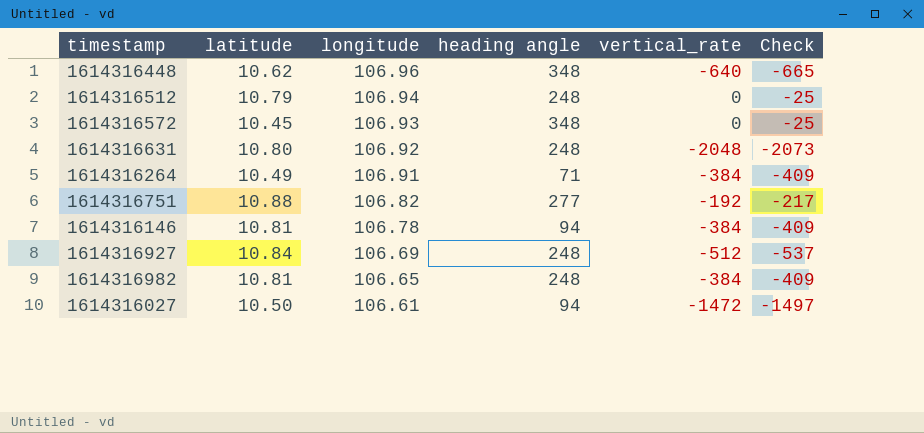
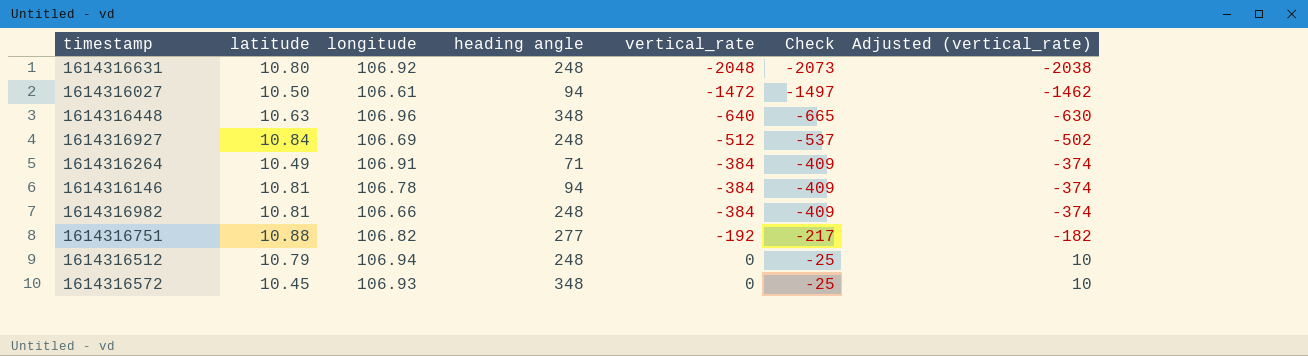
row order: longitude descending -> vertical_rate ascending
column Adjusted (vertical_rate) | formula: none -> [vertical_rate] + 10
1614316448 | latitude: 10.62 -> 10.63
1614316982 | longitude: 106.65 -> 106.66

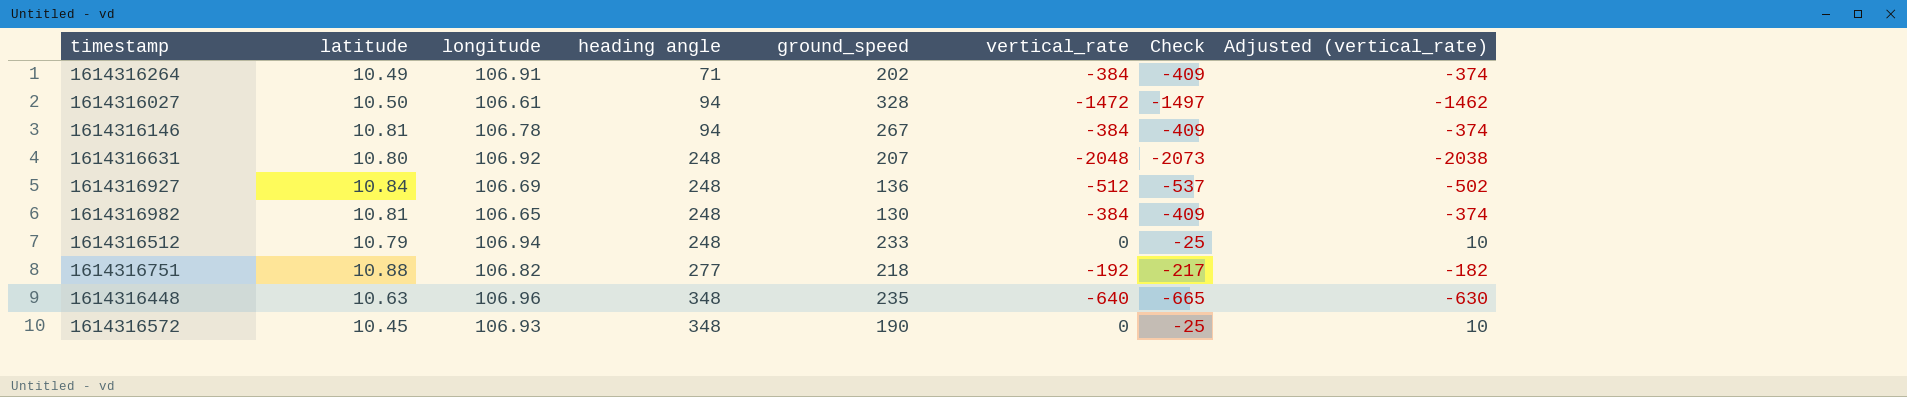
row order: vertical_rate ascending -> heading angle ascending
column ground_speed | position: none -> 5
1614316982 | longitude: 106.66 -> 106.65

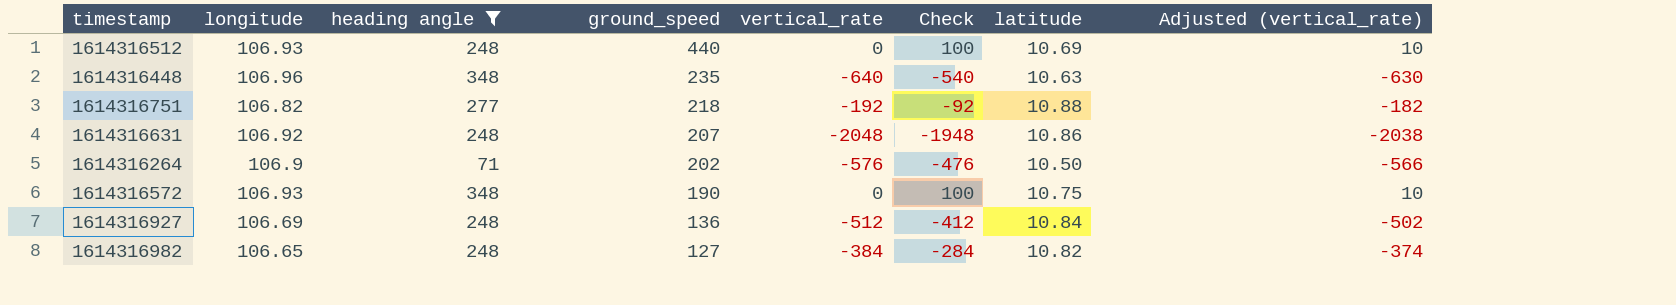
filter: none -> heading angle != 94
row order: heading angle ascending -> ground_speed descending
column Check | formula: [vertical_rate] - 25 -> [vertical_rate] + 100
column latitude | position: 2 -> 7
1614316512 | longitude: 106.94 -> 106.93
1614316512 | ground_speed: 233 -> 440
1614316512 | latitude: 10.79 -> 10.69
1614316631 | latitude: 10.80 -> 10.86
1614316264 | longitude: 106.91 -> 106.9
1614316264 | vertical_rate: -384 -> -576
1614316264 | latitude: 10.49 -> 10.50
1614316264 | Adjusted (vertical_rate): -374 -> -566
1614316572 | latitude: 10.45 -> 10.75
1614316982 | ground_speed: 130 -> 127
1614316982 | latitude: 10.81 -> 10.82

